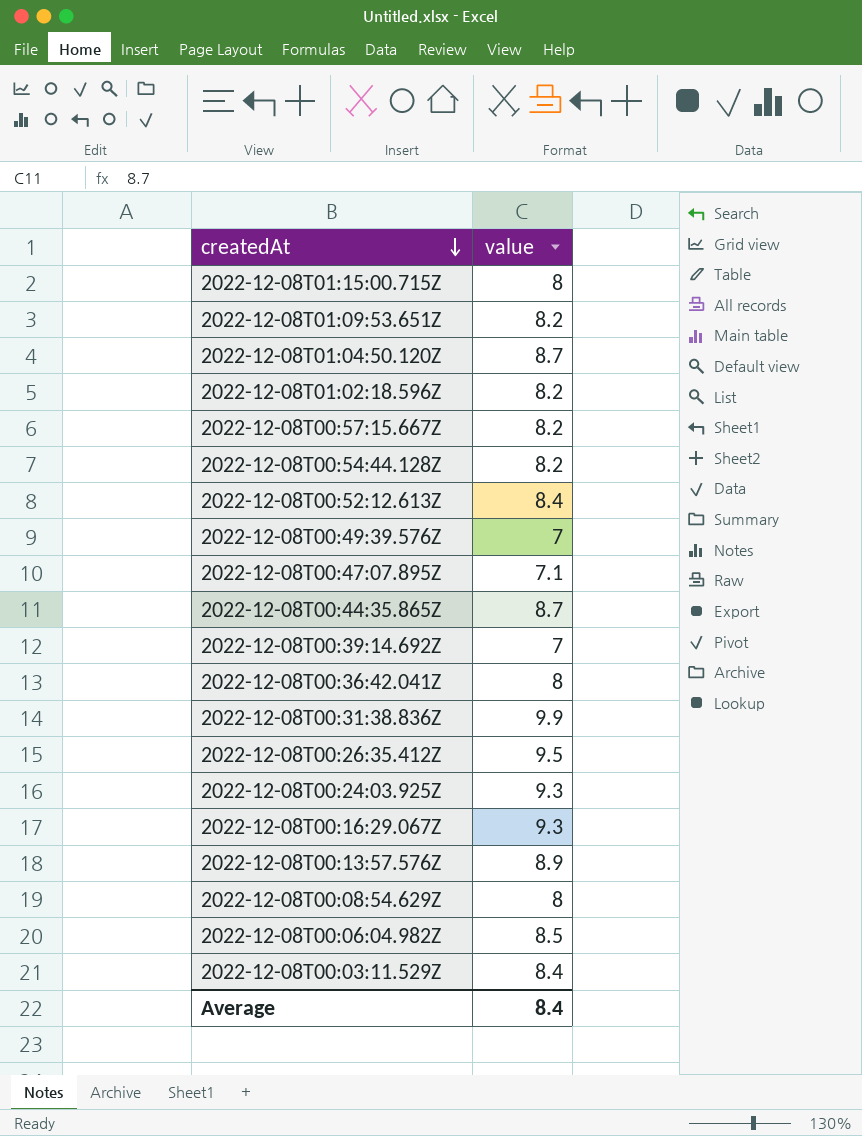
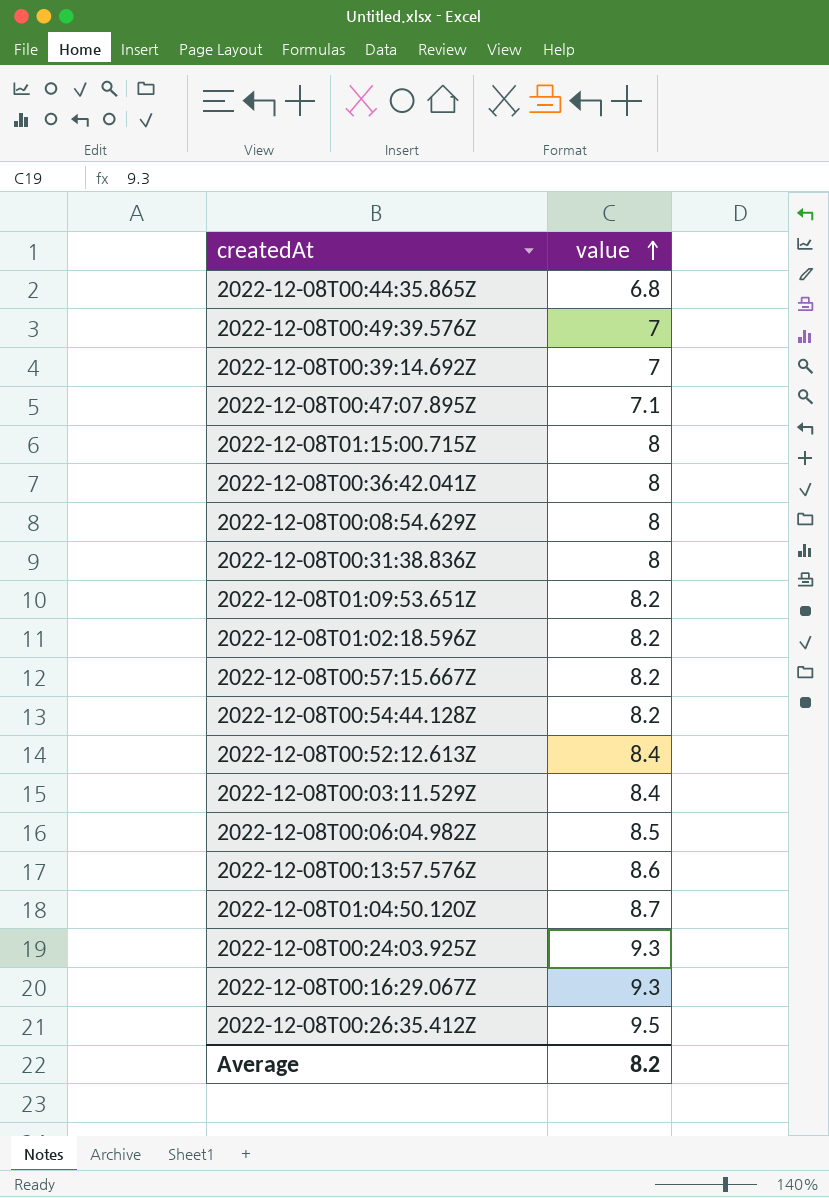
row order: createdAt descending -> value ascending
2022-12-08T00:44:35.865Z | value: 8.7 -> 6.8
2022-12-08T00:31:38.836Z | value: 9.9 -> 8
2022-12-08T00:13:57.576Z | value: 8.9 -> 8.6
Average | value: 8.4 -> 8.2

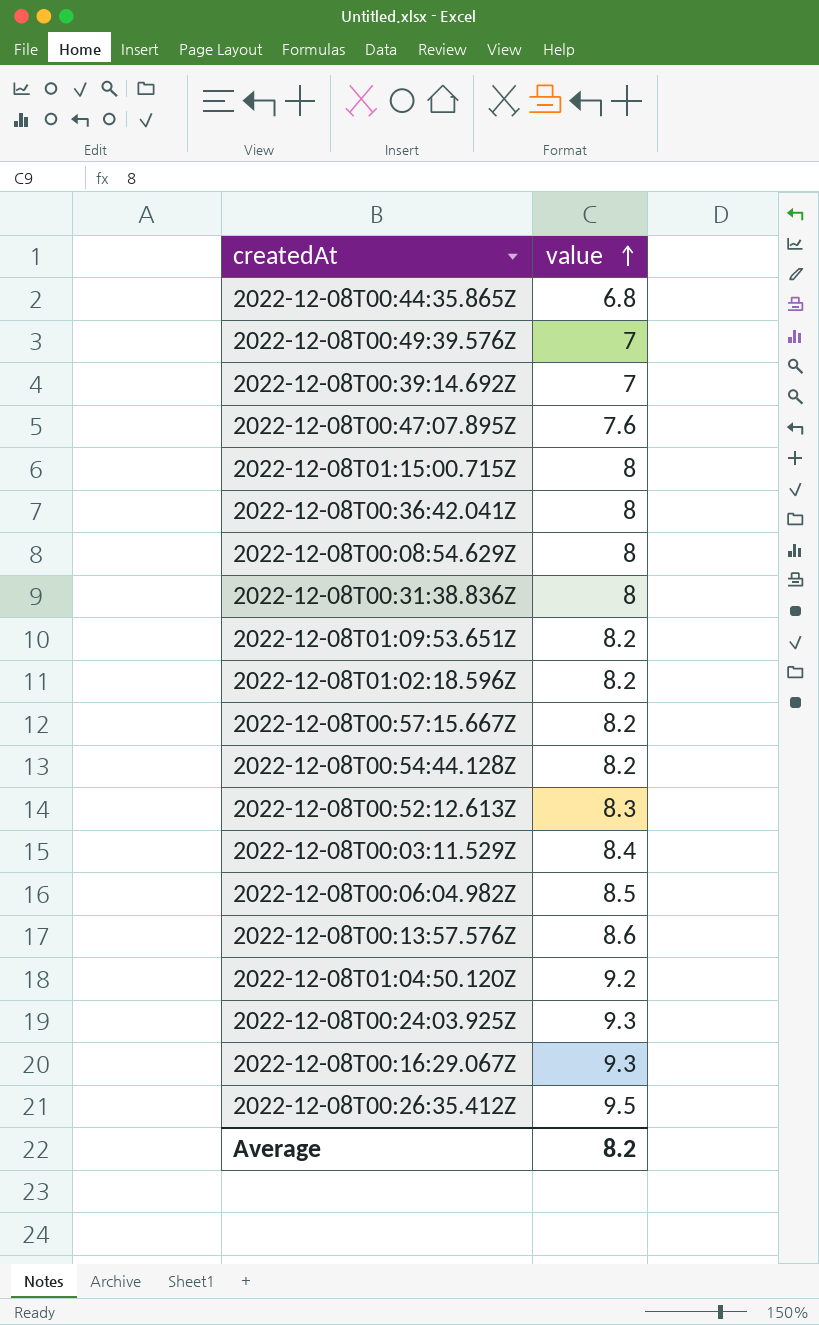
2022-12-08T00:47:07.895Z | value: 7.1 -> 7.6
2022-12-08T00:52:12.613Z | value: 8.4 -> 8.3
2022-12-08T01:04:50.120Z | value: 8.7 -> 9.2

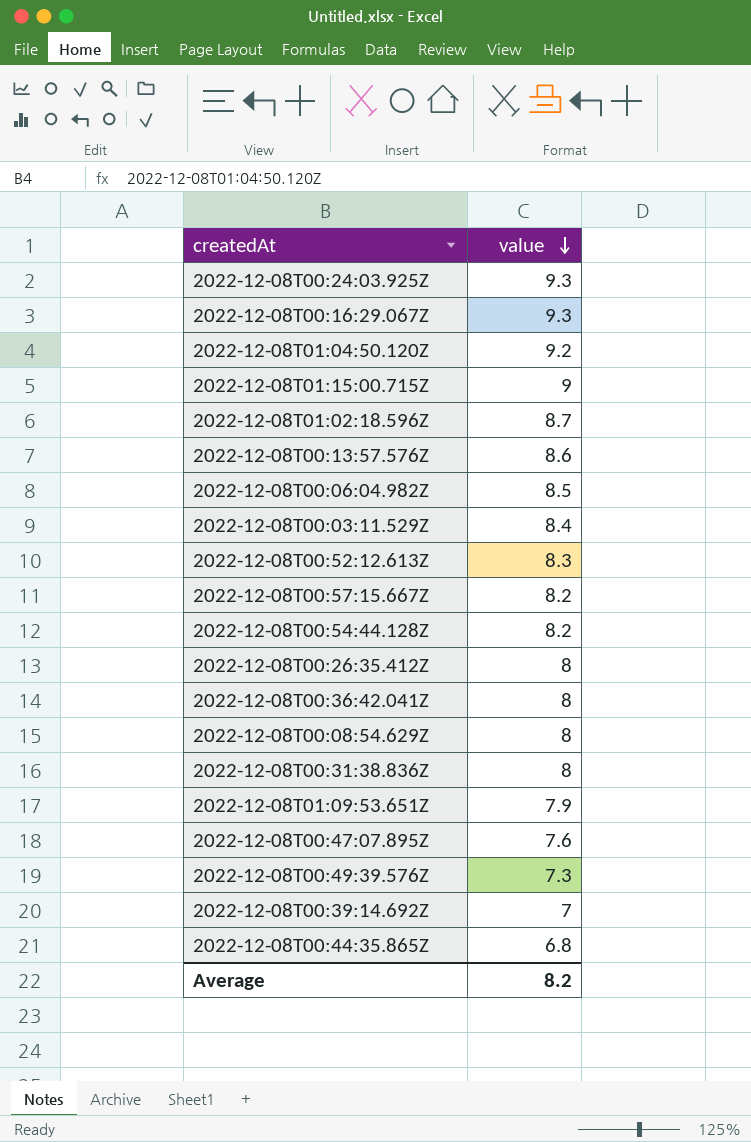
row order: value ascending -> value descending
2022-12-08T01:15:00.715Z | value: 8 -> 9
2022-12-08T01:02:18.596Z | value: 8.2 -> 8.7
2022-12-08T00:26:35.412Z | value: 9.5 -> 8
2022-12-08T01:09:53.651Z | value: 8.2 -> 7.9
2022-12-08T00:49:39.576Z | value: 7 -> 7.3

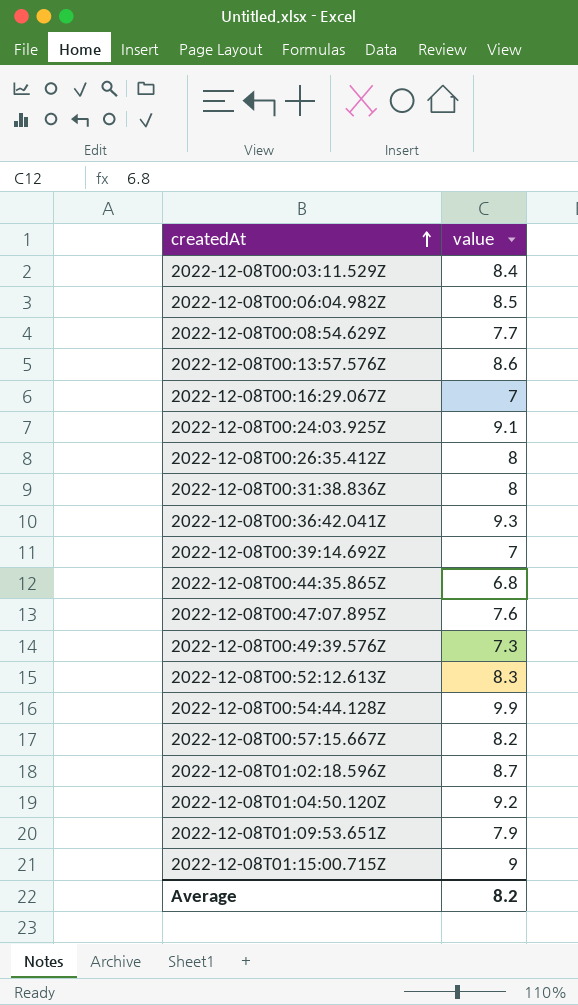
row order: value descending -> createdAt ascending
2022-12-08T00:08:54.629Z | value: 8 -> 7.7
2022-12-08T00:16:29.067Z | value: 9.3 -> 7
2022-12-08T00:24:03.925Z | value: 9.3 -> 9.1
2022-12-08T00:36:42.041Z | value: 8 -> 9.3
2022-12-08T00:54:44.128Z | value: 8.2 -> 9.9

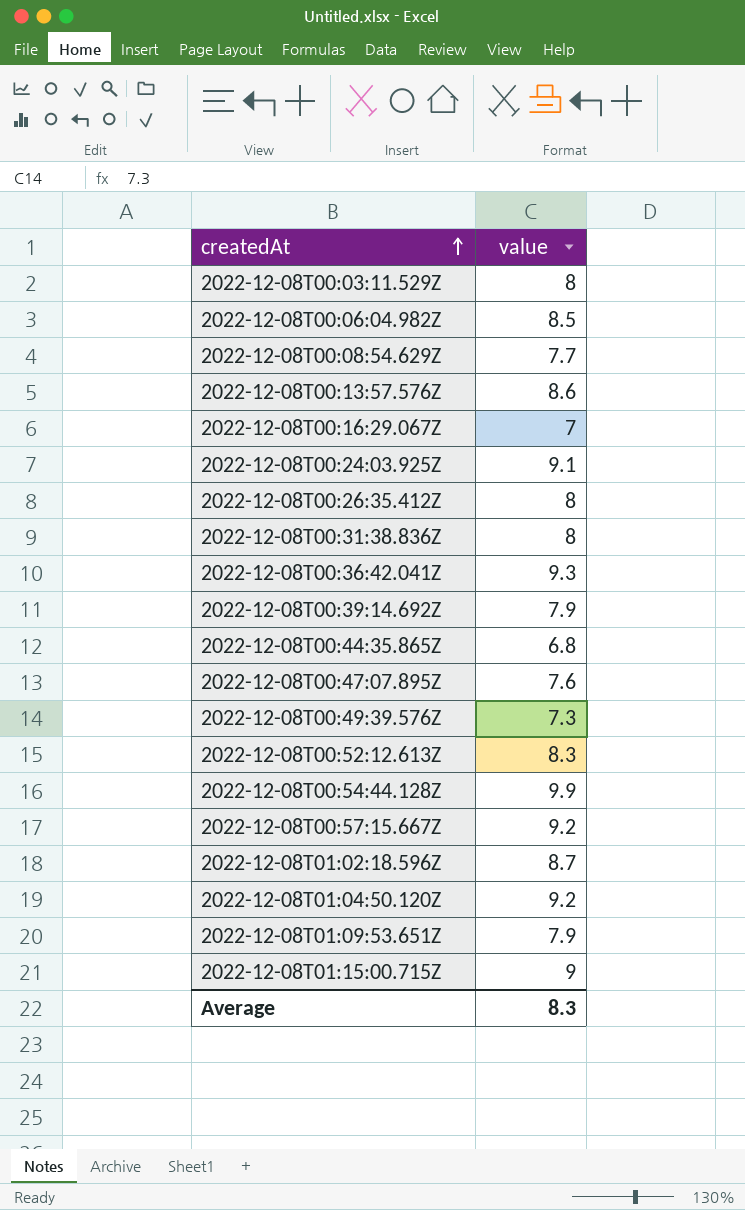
2022-12-08T00:03:11.529Z | value: 8.4 -> 8
2022-12-08T00:39:14.692Z | value: 7 -> 7.9
2022-12-08T00:57:15.667Z | value: 8.2 -> 9.2
Average | value: 8.2 -> 8.3

